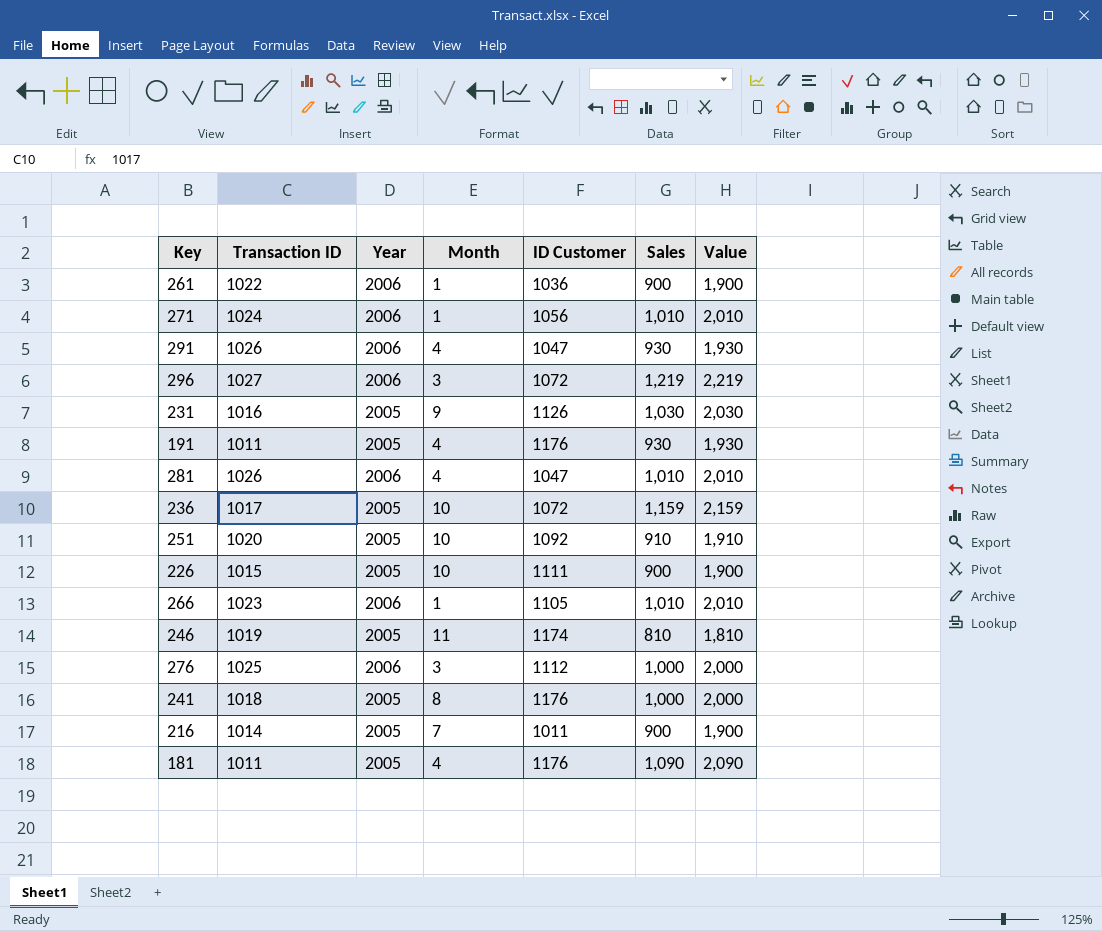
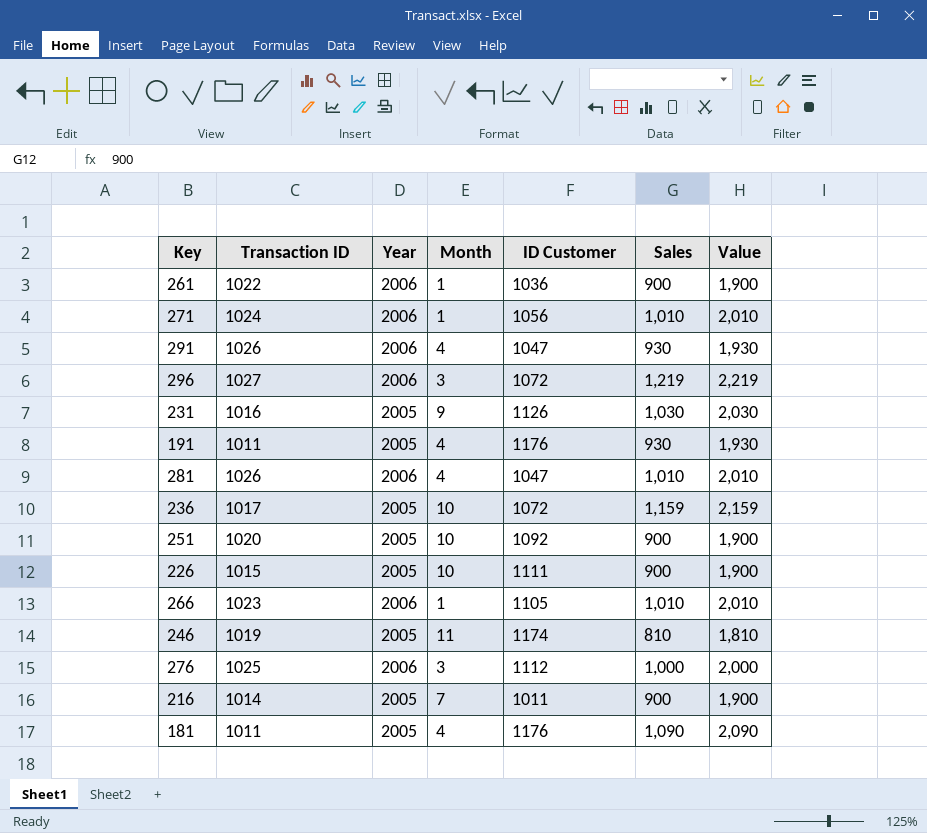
row 241: 1018 | 2005 | 8 | 1176 | 1,000 | 2,000 -> none
251 | Sales: 910 -> 900
251 | Value: 1,910 -> 1,900

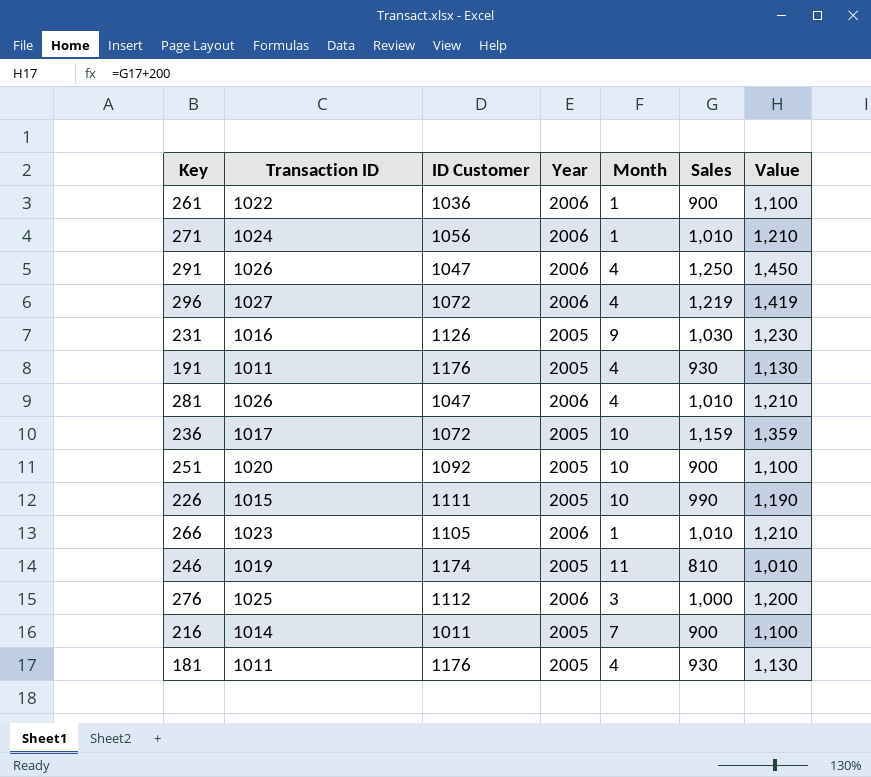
column ID Customer | position: 5 -> 3
column Value | formula: [Sales] + 1000 -> [Sales] + 200
291 | Sales: 930 -> 1,250
296 | Month: 3 -> 4
226 | Sales: 900 -> 990
181 | Sales: 1,090 -> 930

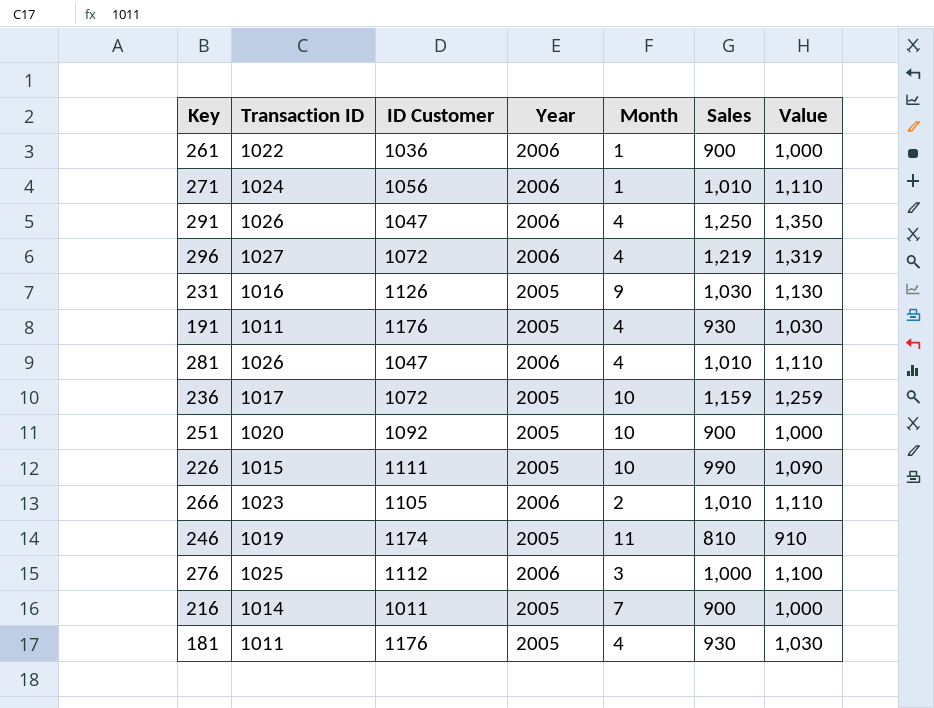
column Value | formula: [Sales] + 200 -> [Sales] + 100
266 | Month: 1 -> 2

